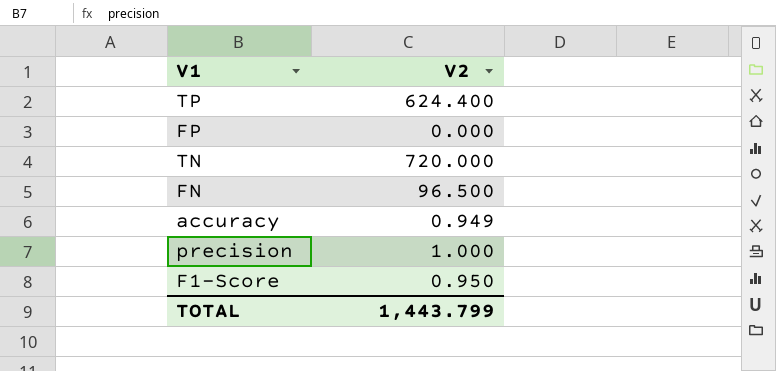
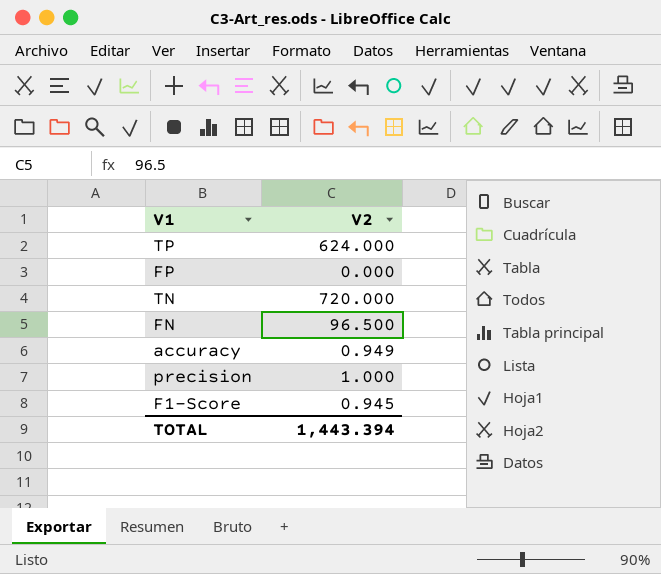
TP | V2: 624.400 -> 624.000
F1-Score | V2: 0.950 -> 0.945
TOTAL | V2: 1,443.799 -> 1,443.394

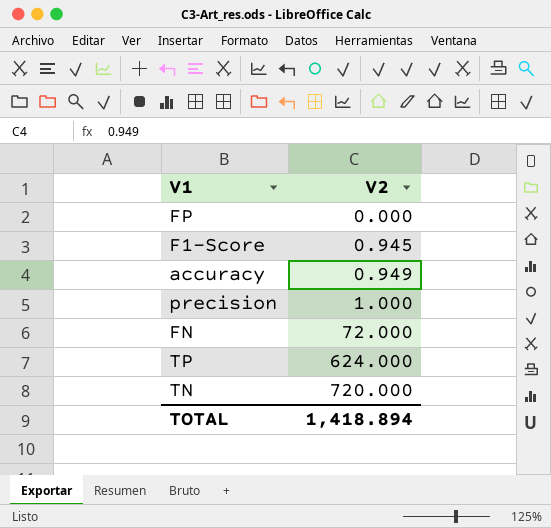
row order: none -> V2 ascending
FN | V2: 96.500 -> 72.000
TOTAL | V2: 1,443.394 -> 1,418.894

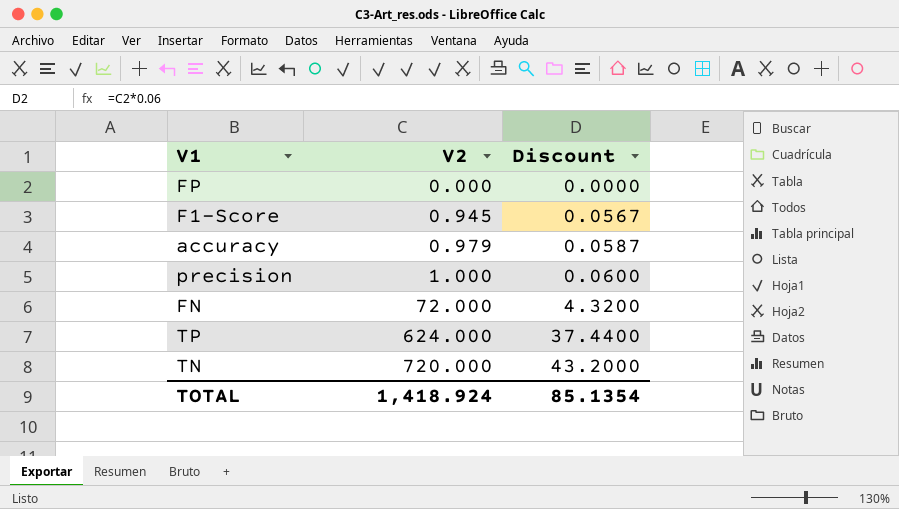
column Discount | formula: none -> [V2] * 0.06
accuracy | V2: 0.949 -> 0.979
TOTAL | V2: 1,418.894 -> 1,418.924

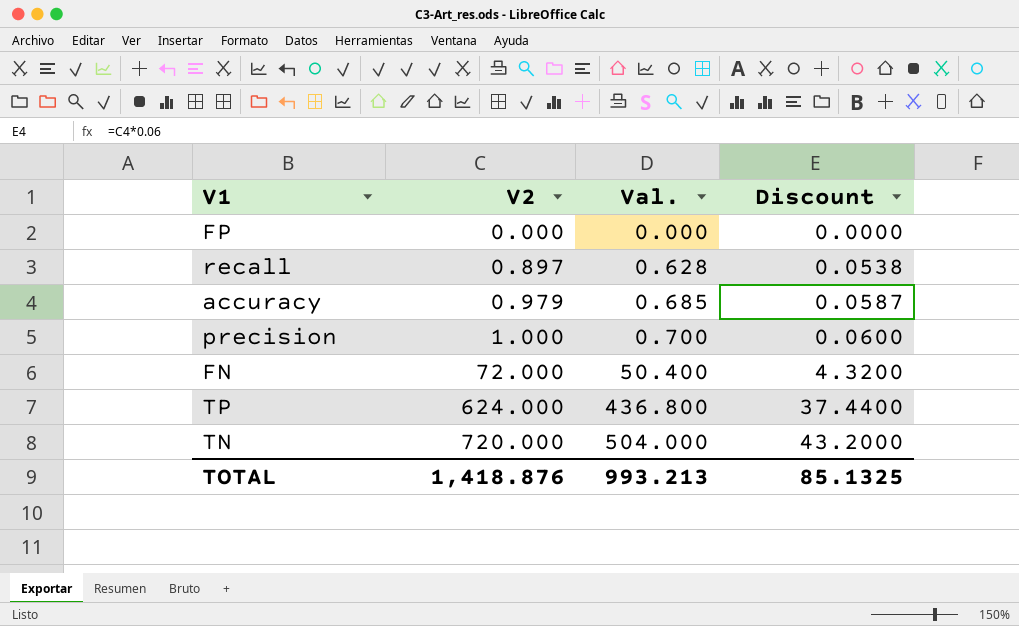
column Val. | formula: none -> [V2] * 0.7
row F1-Score: 0.945 | 0.0567 -> none
row recall: none -> 0.897 | 0.628 | 0.0538
TOTAL | V2: 1,418.924 -> 1,418.876
TOTAL | Discount: 85.1354 -> 85.1325

